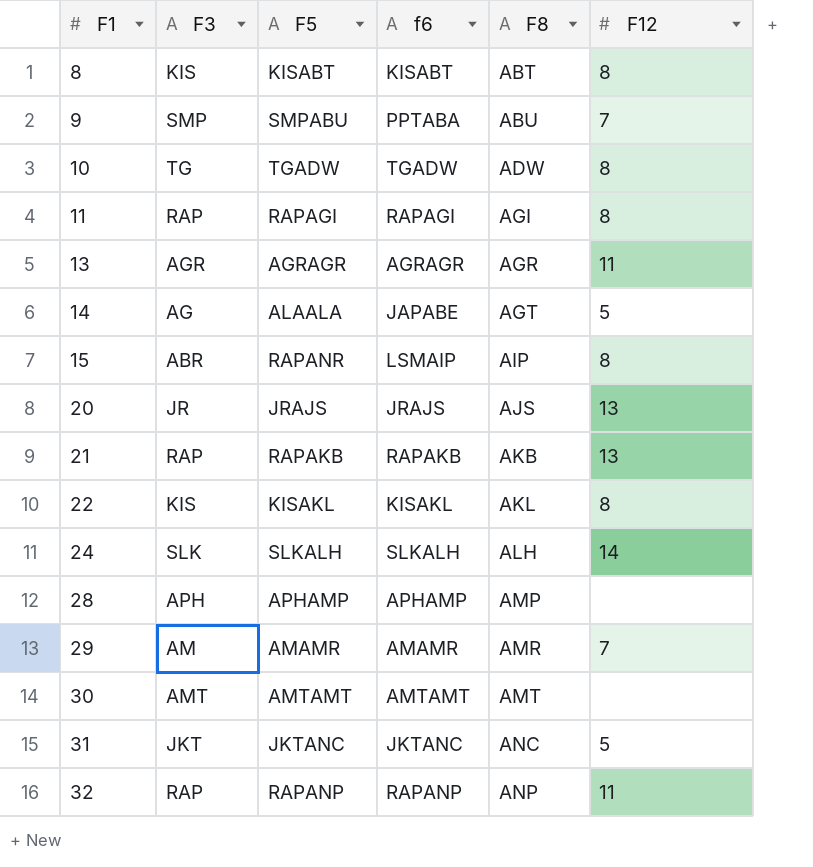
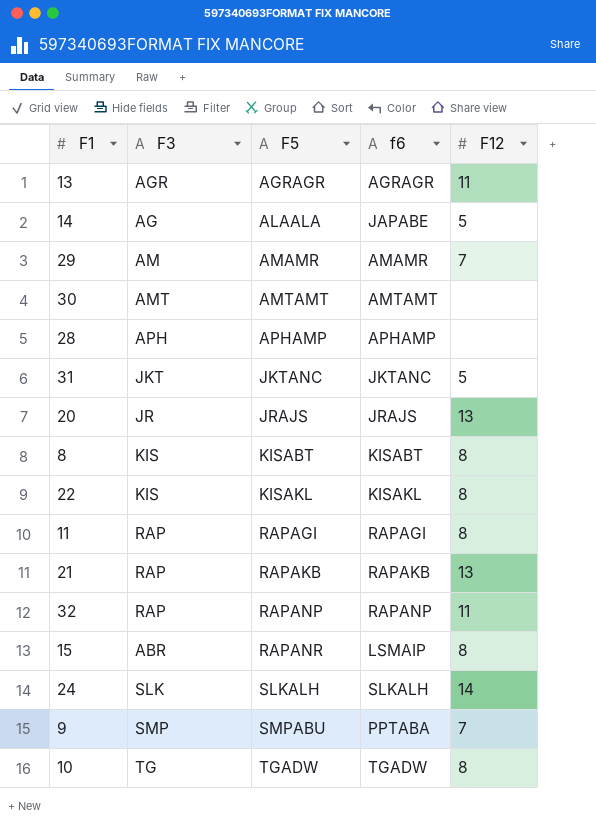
row order: F1 ascending -> F5 ascending
column F8 | position: 5 -> none

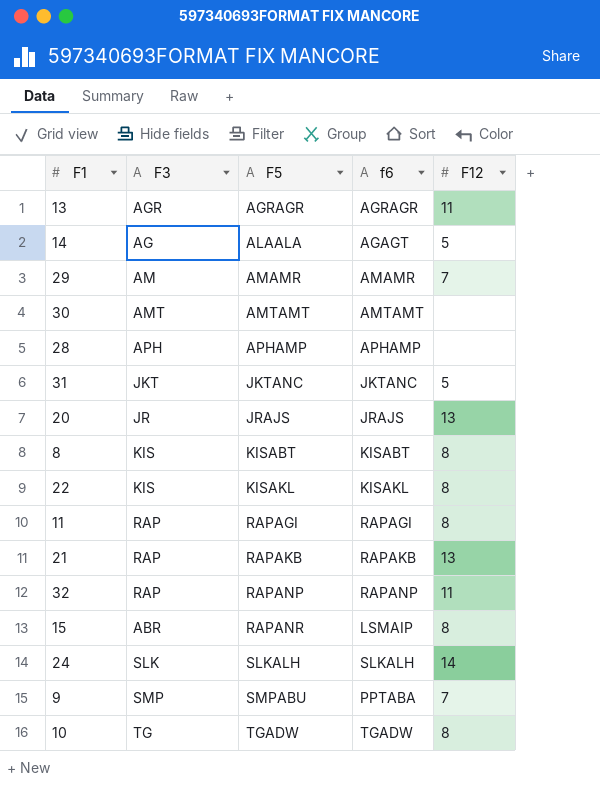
14 | f6: JAPABE -> AGAGT

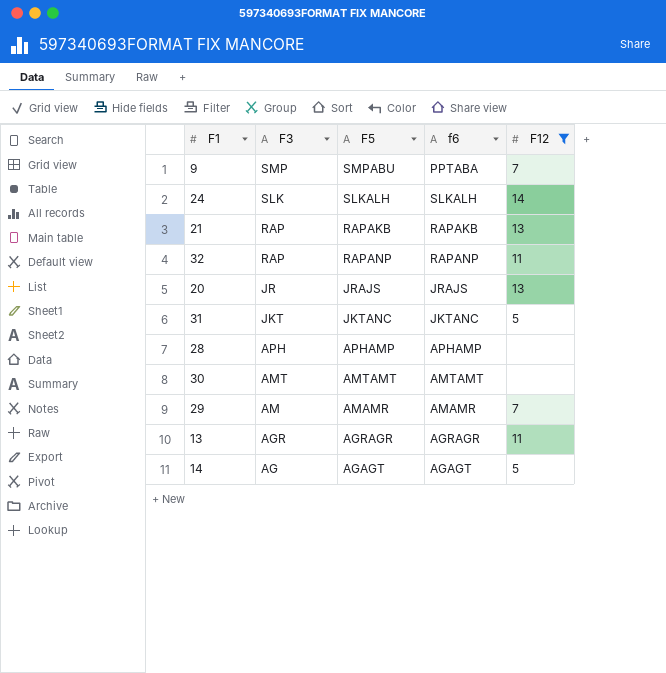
filter: none -> F12 != 8
row order: F5 ascending -> F3 descending
14 | F5: ALAALA -> AGAGT

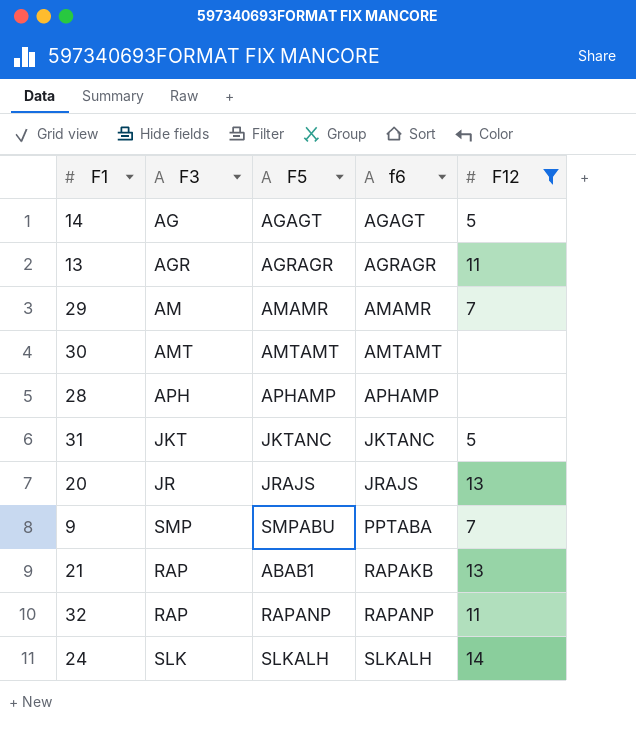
row order: F3 descending -> f6 ascending
21 | F5: RAPAKB -> ABAB1

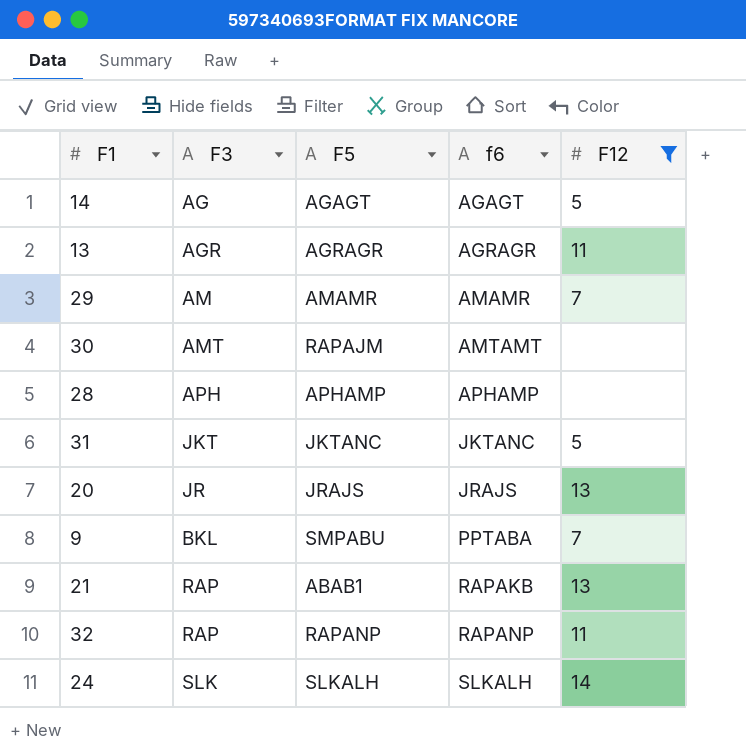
30 | F5: AMTAMT -> RAPAJM
9 | F3: SMP -> BKL

